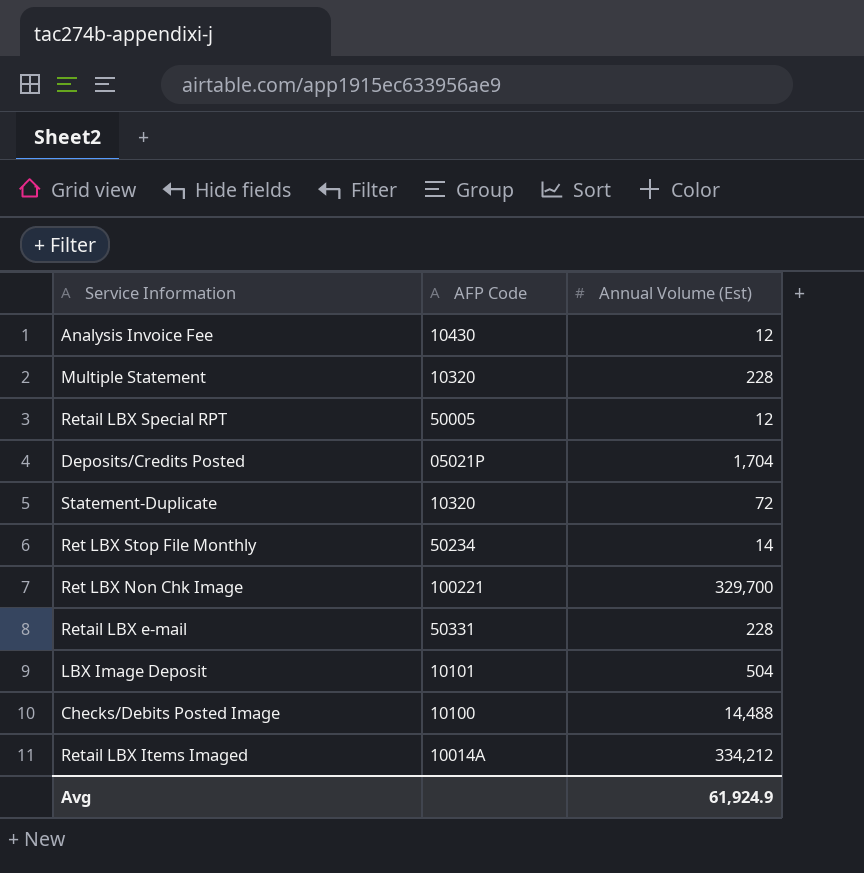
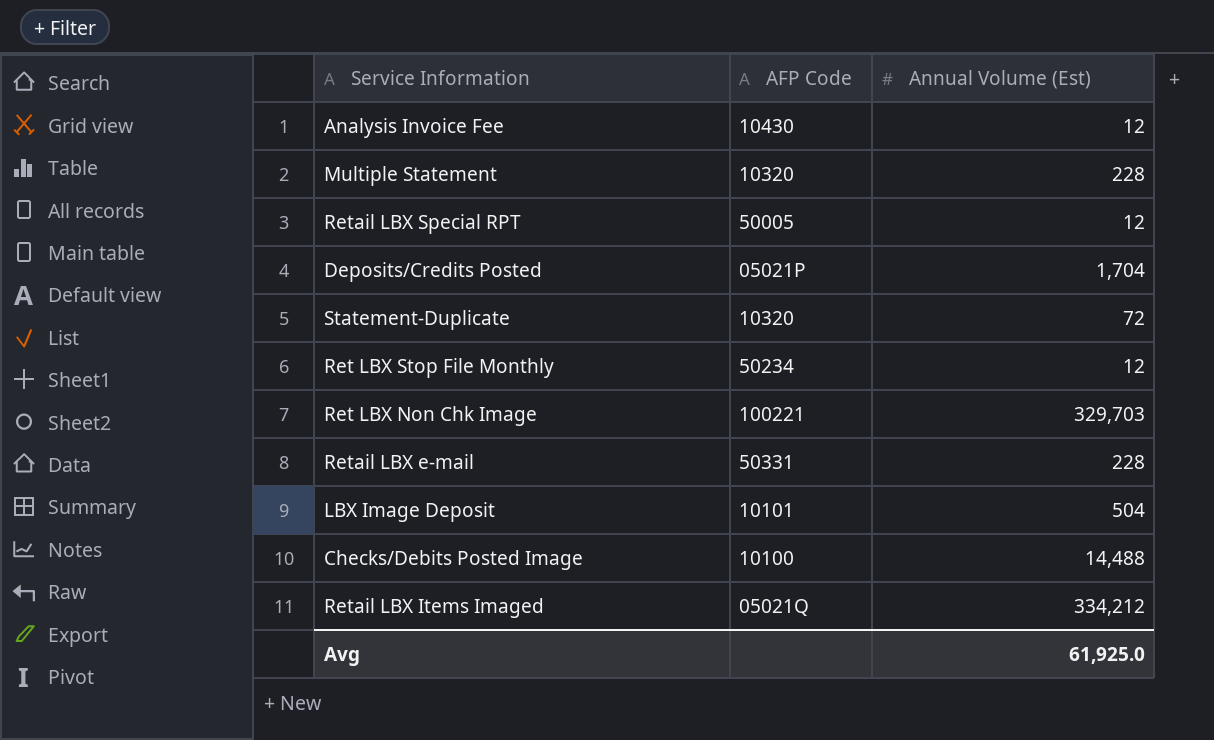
Ret LBX Stop File Monthly | Annual Volume (Est): 14 -> 12
Ret LBX Non Chk Image | Annual Volume (Est): 329,700 -> 329,703
Retail LBX Items Imaged | AFP Code: 10014A -> 05021Q
Avg | Annual Volume (Est): 61,924.9 -> 61,925.0

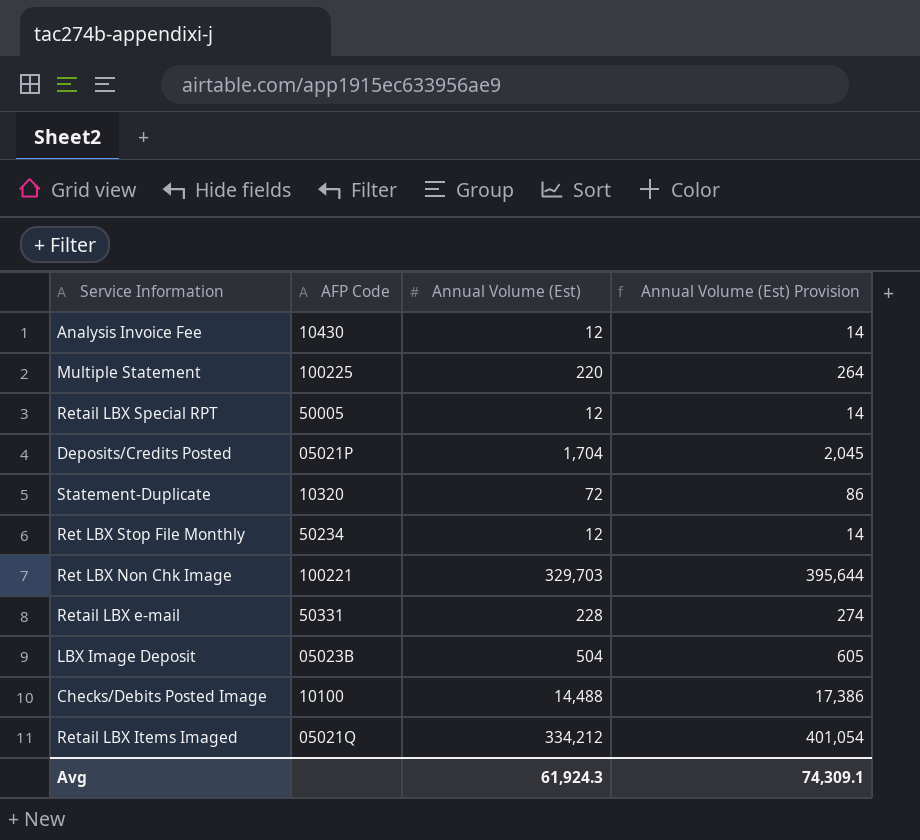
column Annual Volume (Est) Provision | formula: none -> [Annual Volume (Est)] * 1.2
Multiple Statement | AFP Code: 10320 -> 100225
Multiple Statement | Annual Volume (Est): 228 -> 220
LBX Image Deposit | AFP Code: 10101 -> 05023B
Avg | Annual Volume (Est): 61,925.0 -> 61,924.3

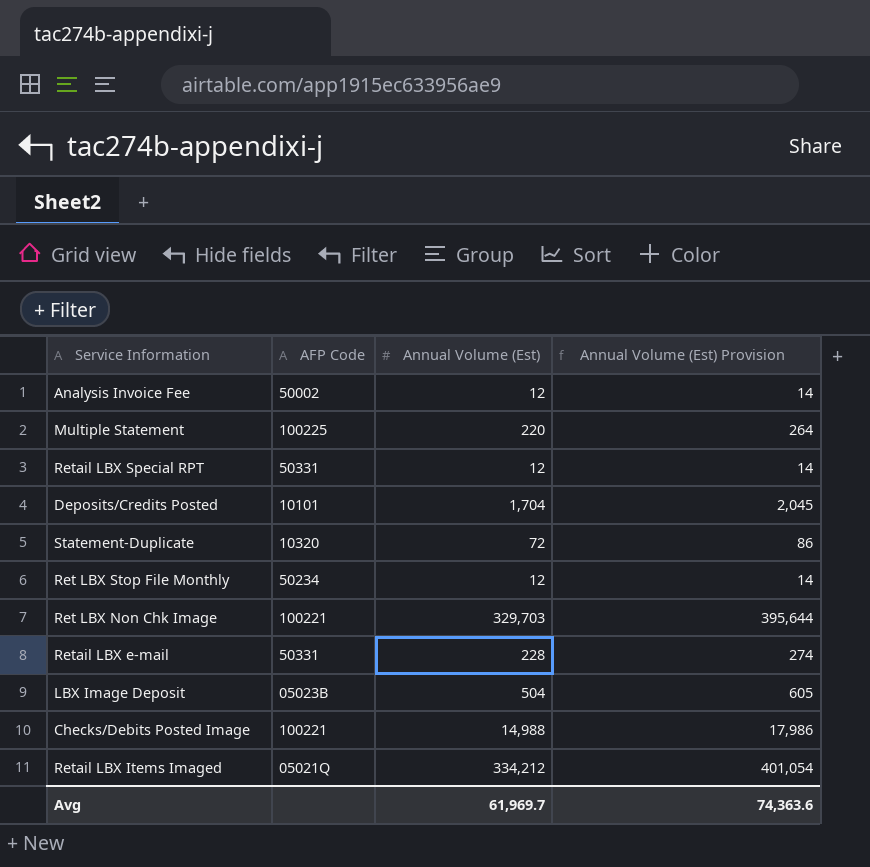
Analysis Invoice Fee | AFP Code: 10430 -> 50002
Retail LBX Special RPT | AFP Code: 50005 -> 50331
Deposits/Credits Posted | AFP Code: 05021P -> 10101
Checks/Debits Posted Image | AFP Code: 10100 -> 100221
Checks/Debits Posted Image | Annual Volume (Est): 14,488 -> 14,988
Checks/Debits Posted Image | Annual Volume (Est) Provision: 17,386 -> 17,986
Avg | Annual Volume (Est): 61,924.3 -> 61,969.7
Avg | Annual Volume (Est) Provision: 74,309.1 -> 74,363.6

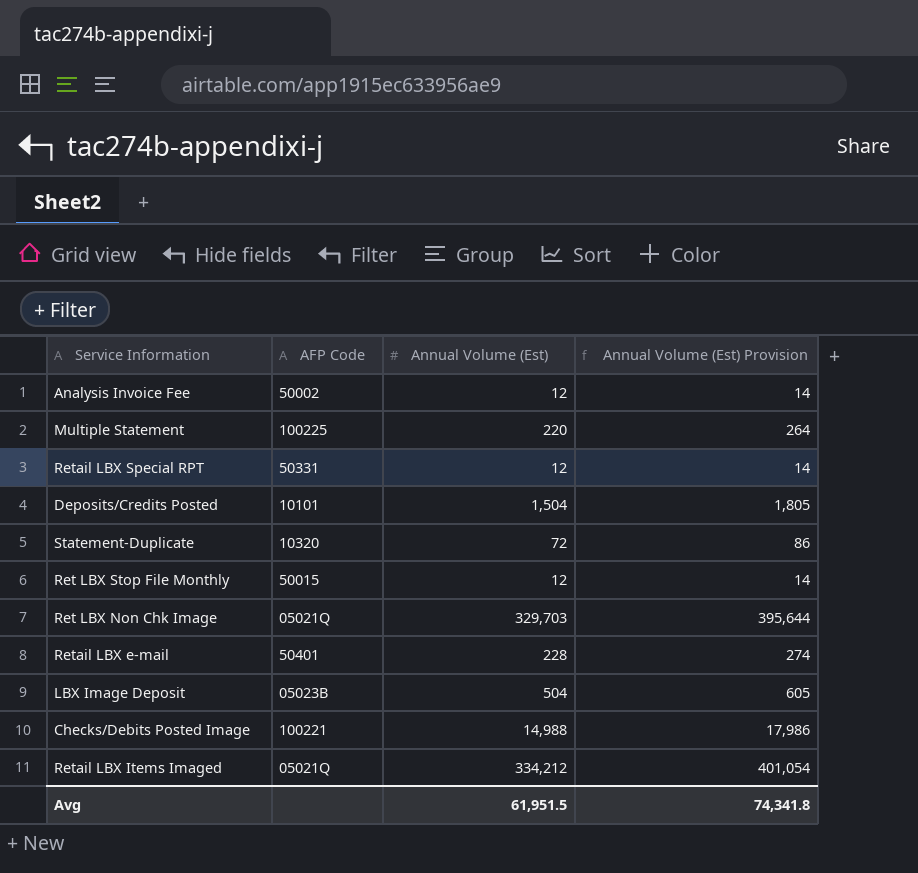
Deposits/Credits Posted | Annual Volume (Est): 1,704 -> 1,504
Deposits/Credits Posted | Annual Volume (Est) Provision: 2,045 -> 1,805
Ret LBX Stop File Monthly | AFP Code: 50234 -> 50015
Ret LBX Non Chk Image | AFP Code: 100221 -> 05021Q
Retail LBX e-mail | AFP Code: 50331 -> 50401
Avg | Annual Volume (Est): 61,969.7 -> 61,951.5
Avg | Annual Volume (Est) Provision: 74,363.6 -> 74,341.8

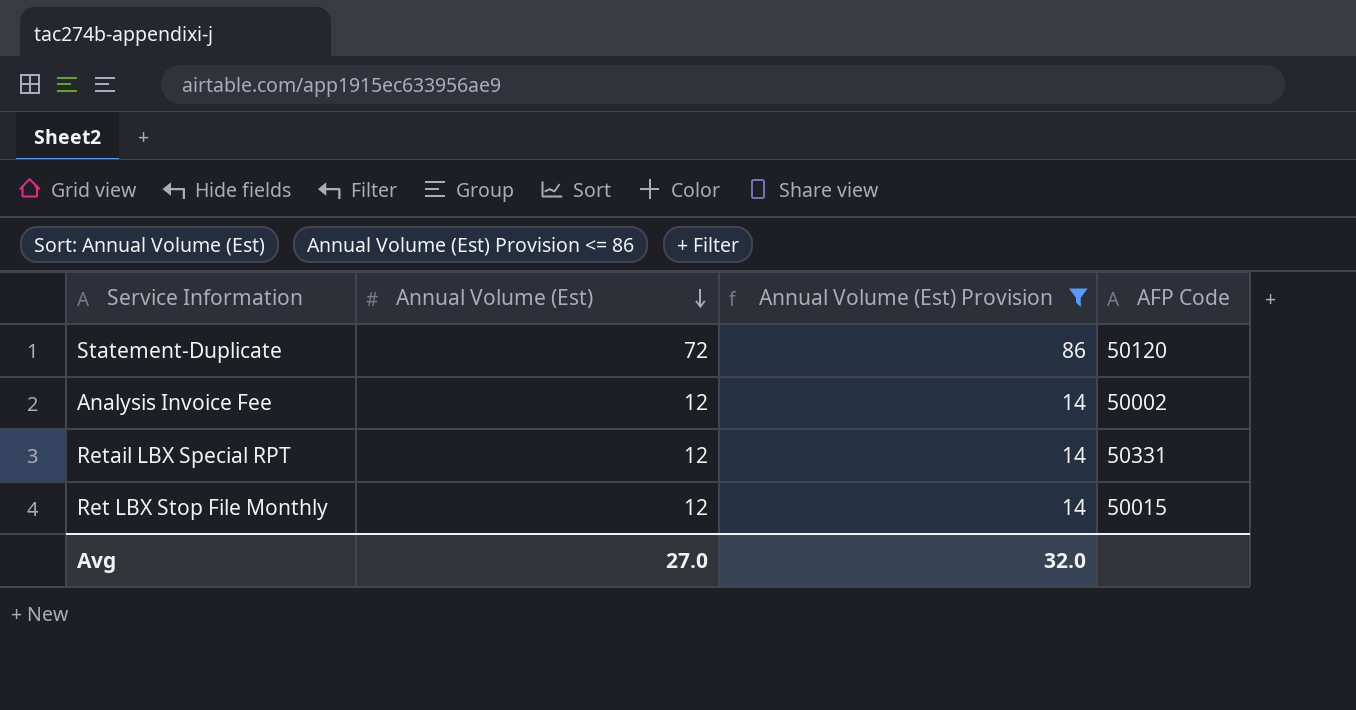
filter: none -> Annual Volume (Est) Provision <= 86
row order: none -> Annual Volume (Est) descending
column AFP Code | position: 2 -> 4
Statement-Duplicate | AFP Code: 10320 -> 50120
Avg | Annual Volume (Est): 61,951.5 -> 27.0
Avg | Annual Volume (Est) Provision: 74,341.8 -> 32.0

